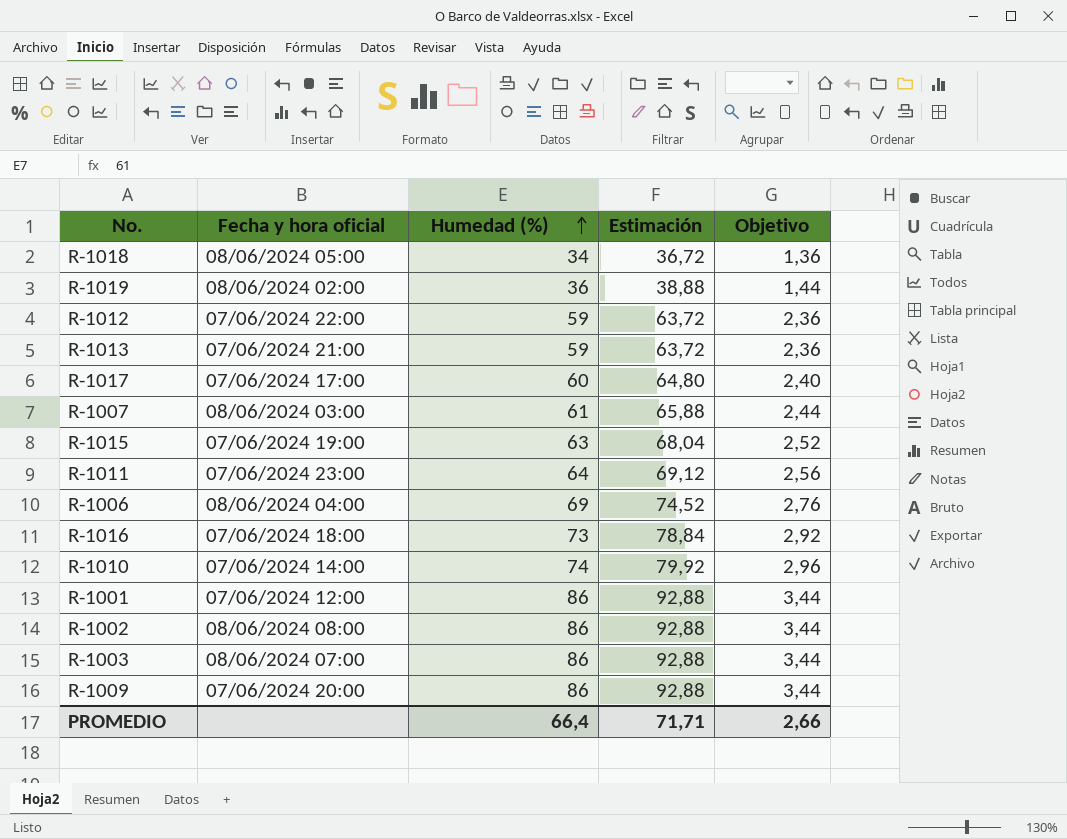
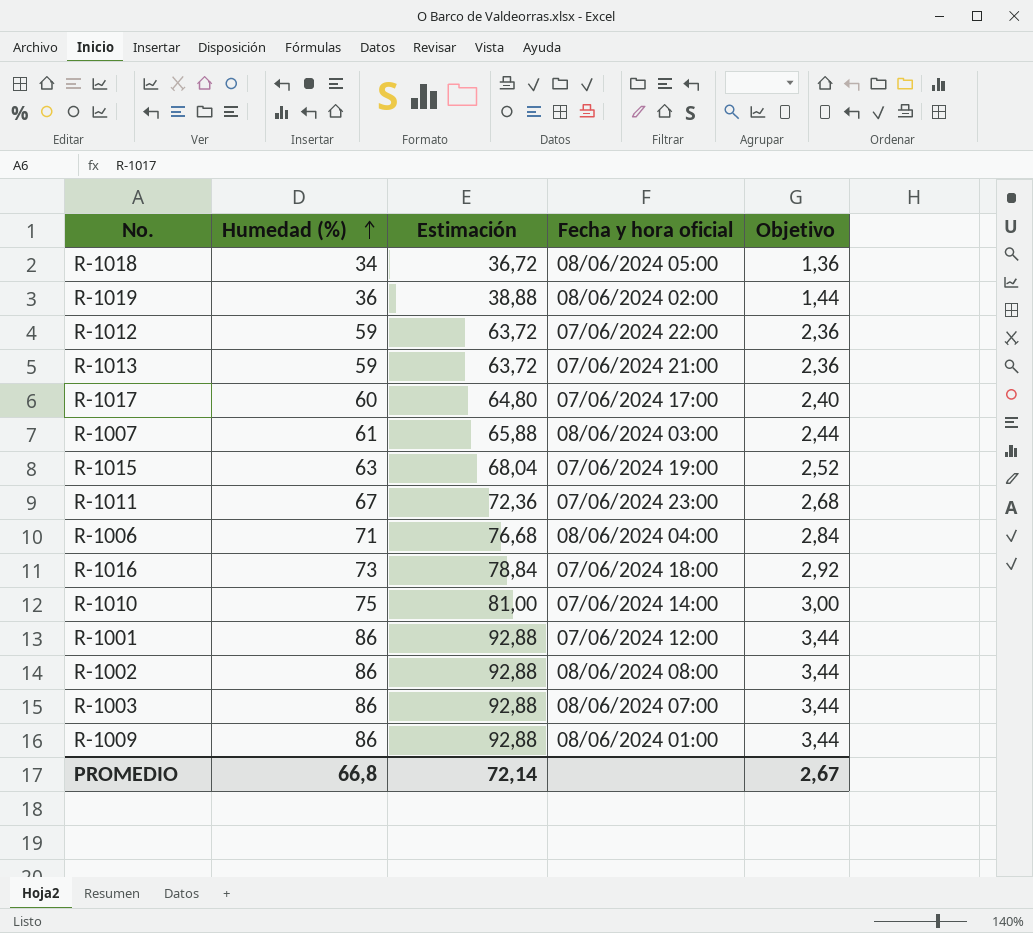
column Fecha y hora oficial | position: 2 -> 4
R-1011 | Humedad (%): 64 -> 67
R-1011 | Estimación: 69,12 -> 72,36
R-1011 | Objetivo: 2,56 -> 2,68
R-1006 | Humedad (%): 69 -> 71
R-1006 | Estimación: 74,52 -> 76,68
R-1006 | Objetivo: 2,76 -> 2,84
R-1010 | Humedad (%): 74 -> 75
R-1010 | Estimación: 79,92 -> 81,00
R-1010 | Objetivo: 2,96 -> 3,00
R-1009 | Fecha y hora oficial: 07/06/2024 20:00 -> 08/06/2024 01:00
PROMEDIO | Humedad (%): 66,4 -> 66,8
PROMEDIO | Estimación: 71,71 -> 72,14
PROMEDIO | Objetivo: 2,66 -> 2,67

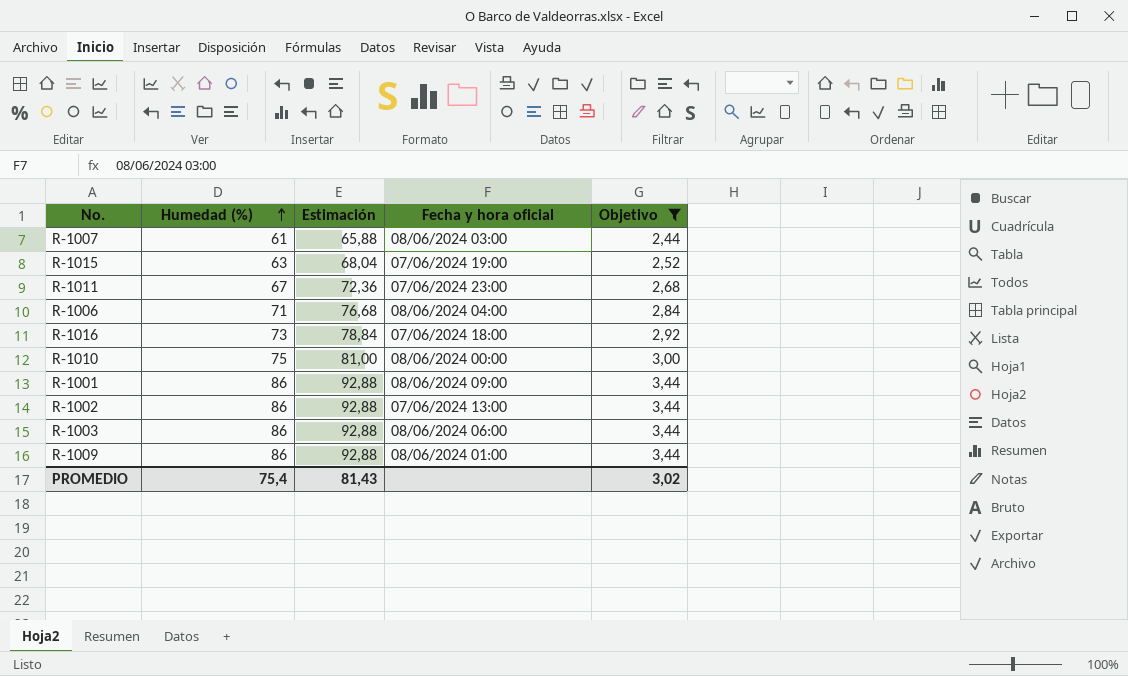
filter: none -> Objetivo >= 2,44
R-1010 | Fecha y hora oficial: 07/06/2024 14:00 -> 08/06/2024 00:00
R-1001 | Fecha y hora oficial: 07/06/2024 12:00 -> 08/06/2024 09:00
R-1002 | Fecha y hora oficial: 08/06/2024 08:00 -> 07/06/2024 13:00
R-1003 | Fecha y hora oficial: 08/06/2024 07:00 -> 08/06/2024 06:00
PROMEDIO | Humedad (%): 66,8 -> 75,4
PROMEDIO | Estimación: 72,14 -> 81,43
PROMEDIO | Objetivo: 2,67 -> 3,02

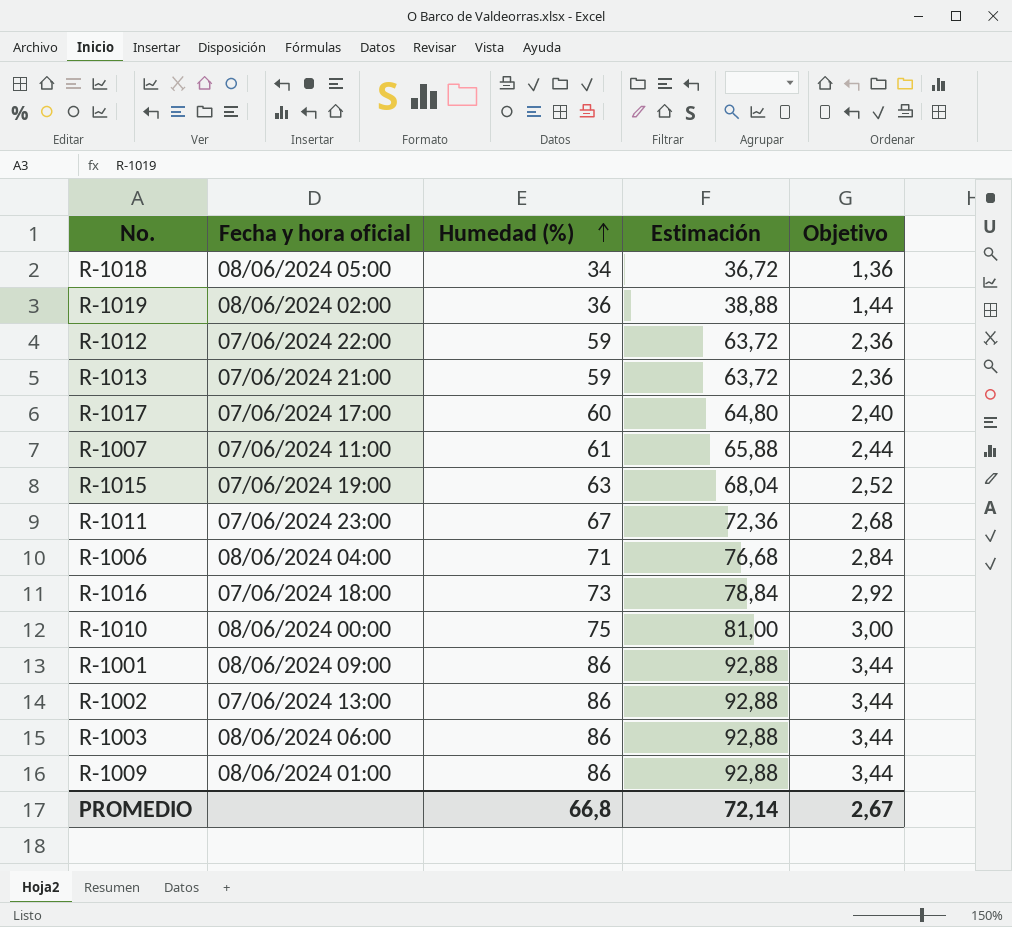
filter: Objetivo >= 2,44 -> none
column Fecha y hora oficial | position: 4 -> 2
R-1007 | Fecha y hora oficial: 08/06/2024 03:00 -> 07/06/2024 11:00
PROMEDIO | Humedad (%): 75,4 -> 66,8
PROMEDIO | Estimación: 81,43 -> 72,14
PROMEDIO | Objetivo: 3,02 -> 2,67

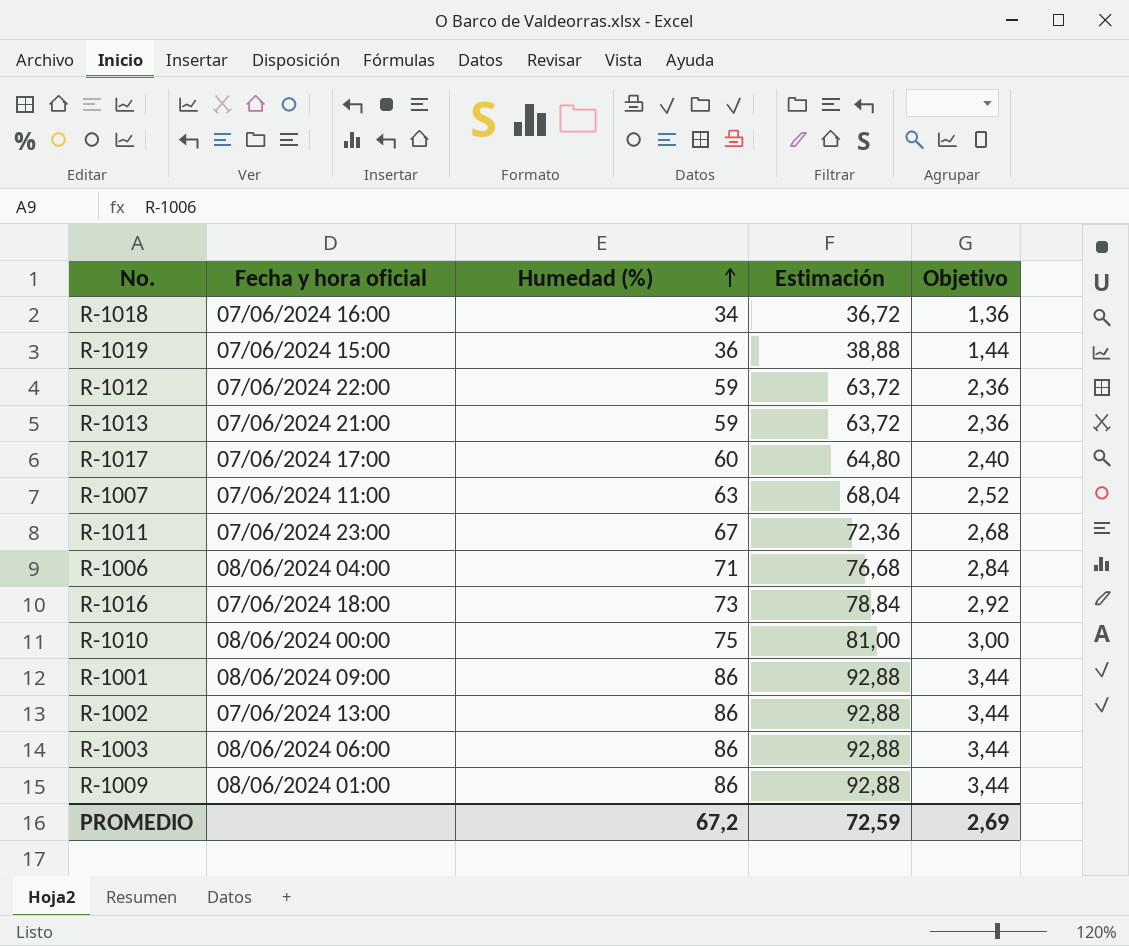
row R-1015: 07/06/2024 19:00 | 63 | 68,04 | 2,52 -> none
R-1018 | Fecha y hora oficial: 08/06/2024 05:00 -> 07/06/2024 16:00
R-1019 | Fecha y hora oficial: 08/06/2024 02:00 -> 07/06/2024 15:00
R-1007 | Humedad (%): 61 -> 63
R-1007 | Estimación: 65,88 -> 68,04
R-1007 | Objetivo: 2,44 -> 2,52
PROMEDIO | Humedad (%): 66,8 -> 67,2
PROMEDIO | Estimación: 72,14 -> 72,59
PROMEDIO | Objetivo: 2,67 -> 2,69

